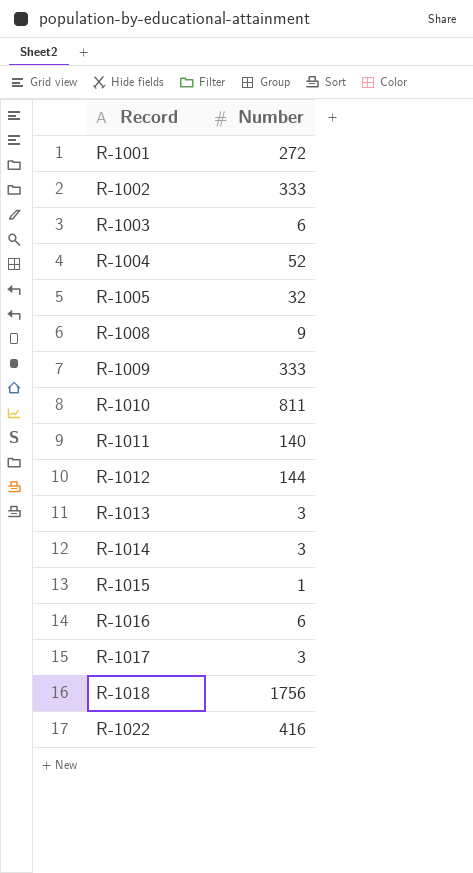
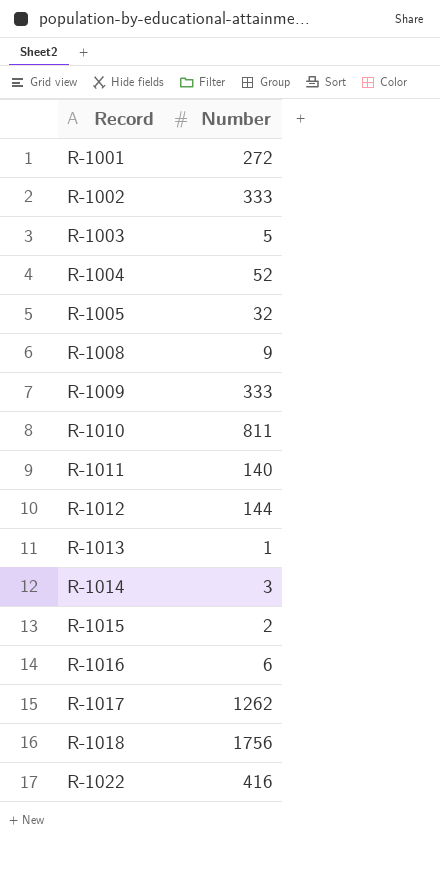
R-1003 | Number: 6 -> 5
R-1013 | Number: 3 -> 1
R-1015 | Number: 1 -> 2
R-1017 | Number: 3 -> 1262

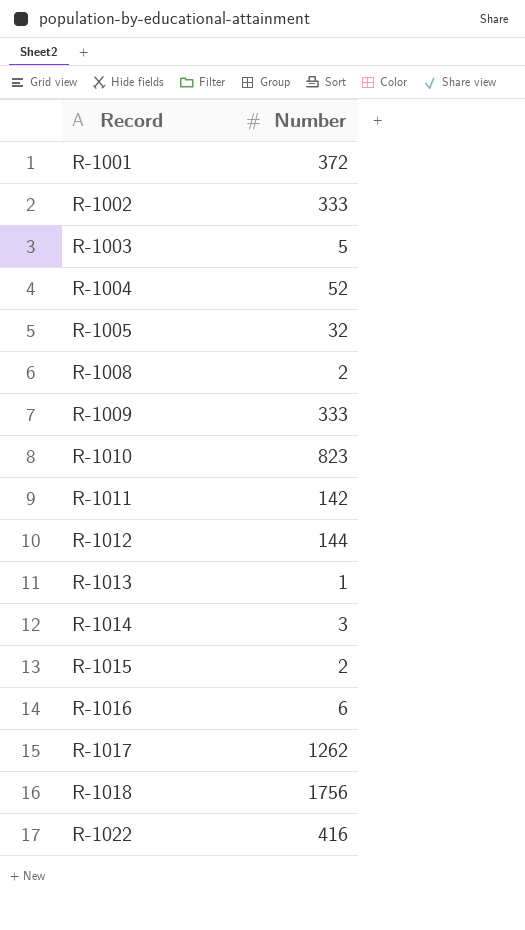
R-1001 | Number: 272 -> 372
R-1008 | Number: 9 -> 2
R-1010 | Number: 811 -> 823
R-1011 | Number: 140 -> 142

